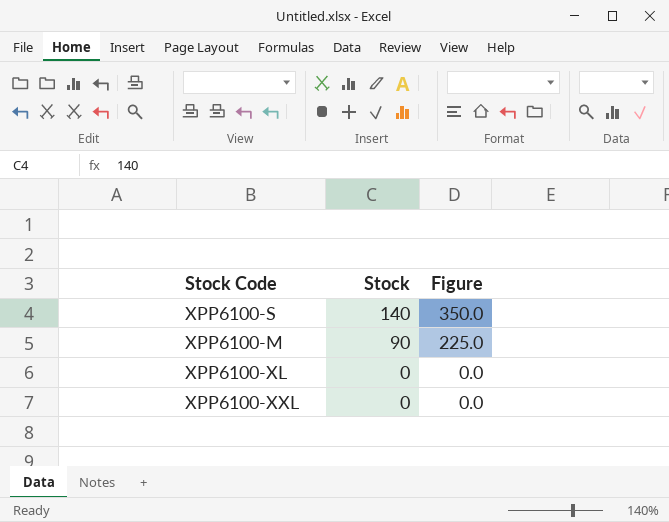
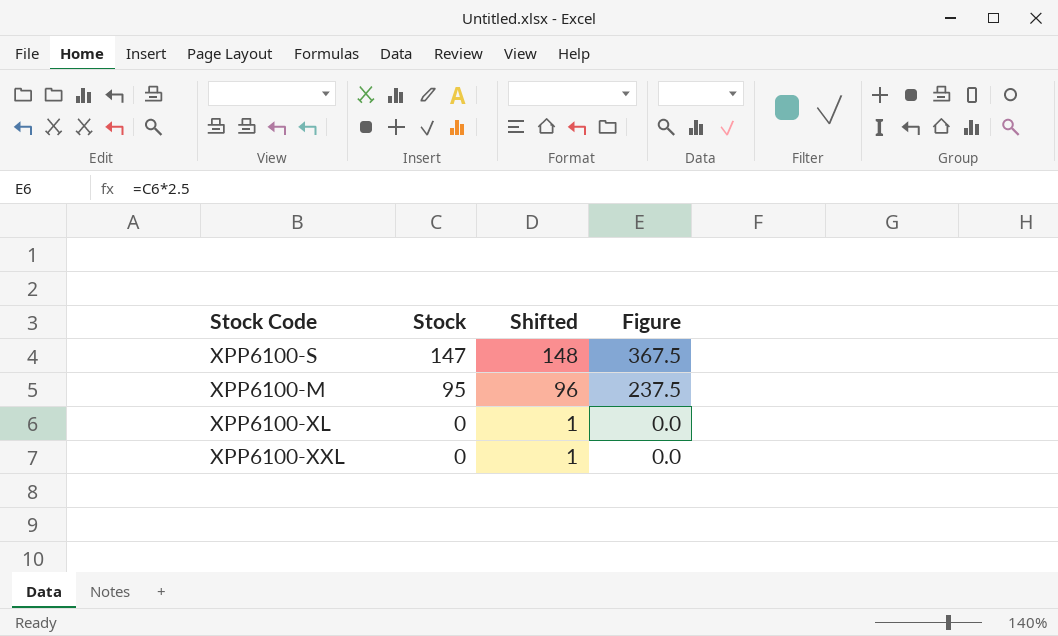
column Shifted | formula: none -> [Stock] + 1
XPP6100-S | Stock: 140 -> 147
XPP6100-S | Figure: 350.0 -> 367.5
XPP6100-M | Stock: 90 -> 95
XPP6100-M | Figure: 225.0 -> 237.5

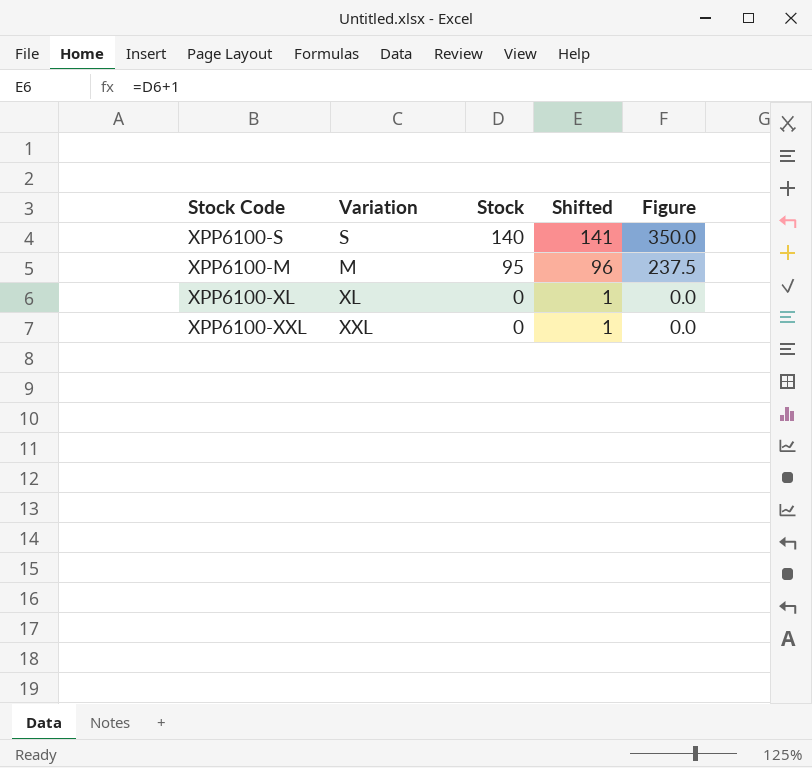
column Variation | position: none -> 2
XPP6100-S | Stock: 147 -> 140
XPP6100-S | Shifted: 148 -> 141
XPP6100-S | Figure: 367.5 -> 350.0

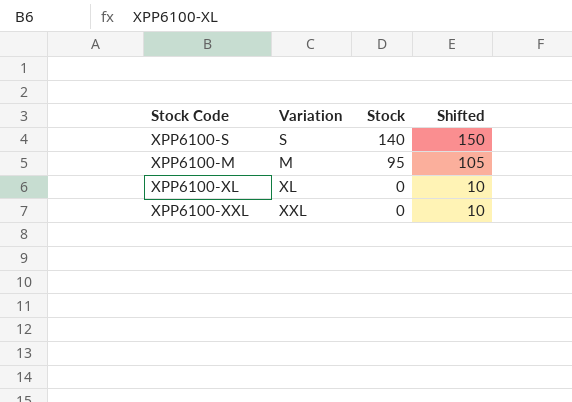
column Figure | formula: [Stock] * 2.5 -> none
column Shifted | formula: [Stock] + 1 -> [Stock] + 10

